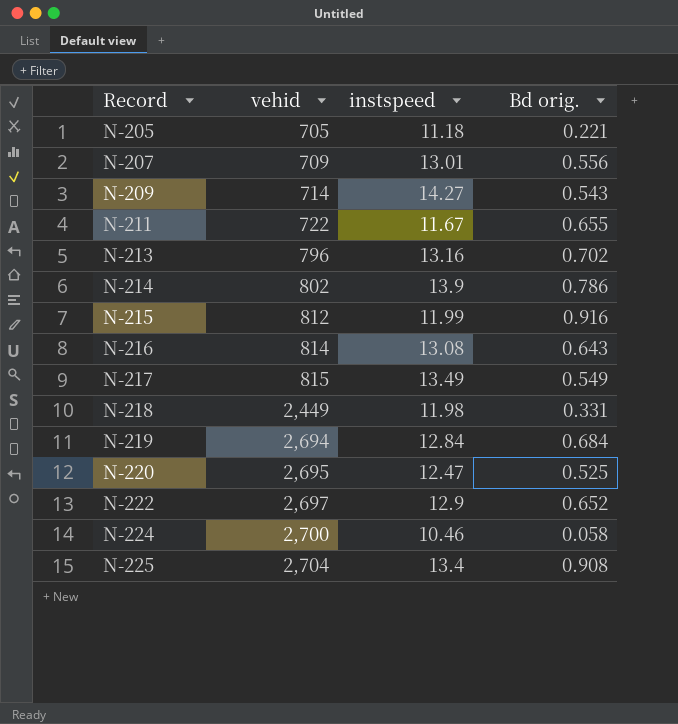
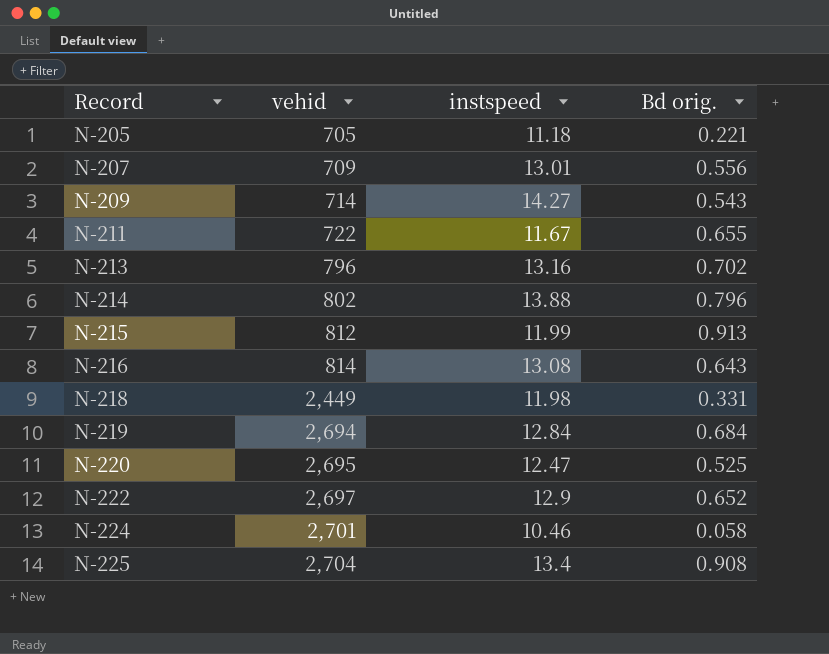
row N-217: 815 | 13.49 | 0.549 -> none
N-214 | instspeed: 13.9 -> 13.88
N-214 | Bd orig.: 0.786 -> 0.796
N-215 | Bd orig.: 0.916 -> 0.913
N-224 | vehid: 2,700 -> 2,701

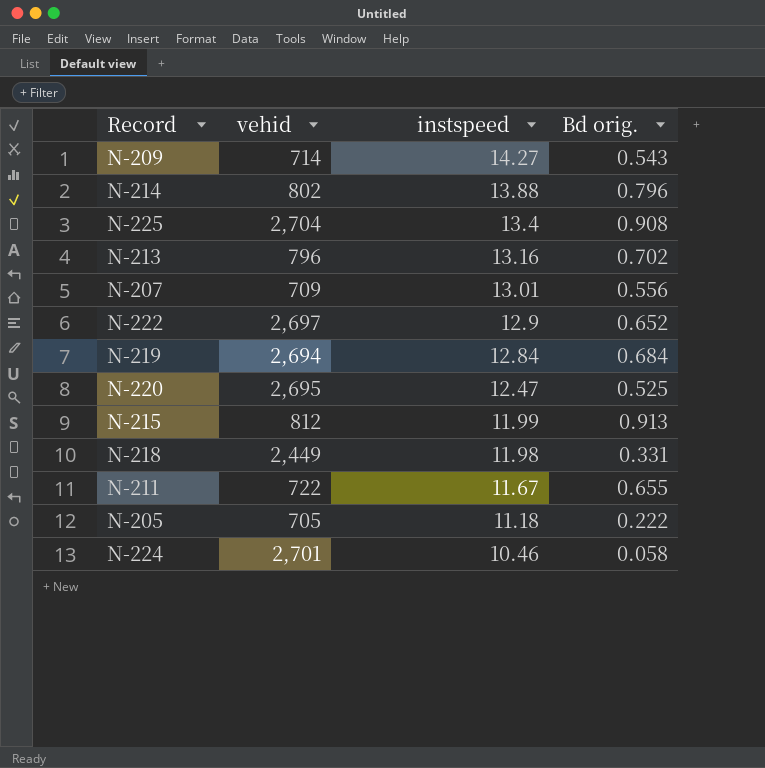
row order: Record ascending -> instspeed descending
row N-216: 814 | 13.08 | 0.643 -> none
N-205 | Bd orig.: 0.221 -> 0.222

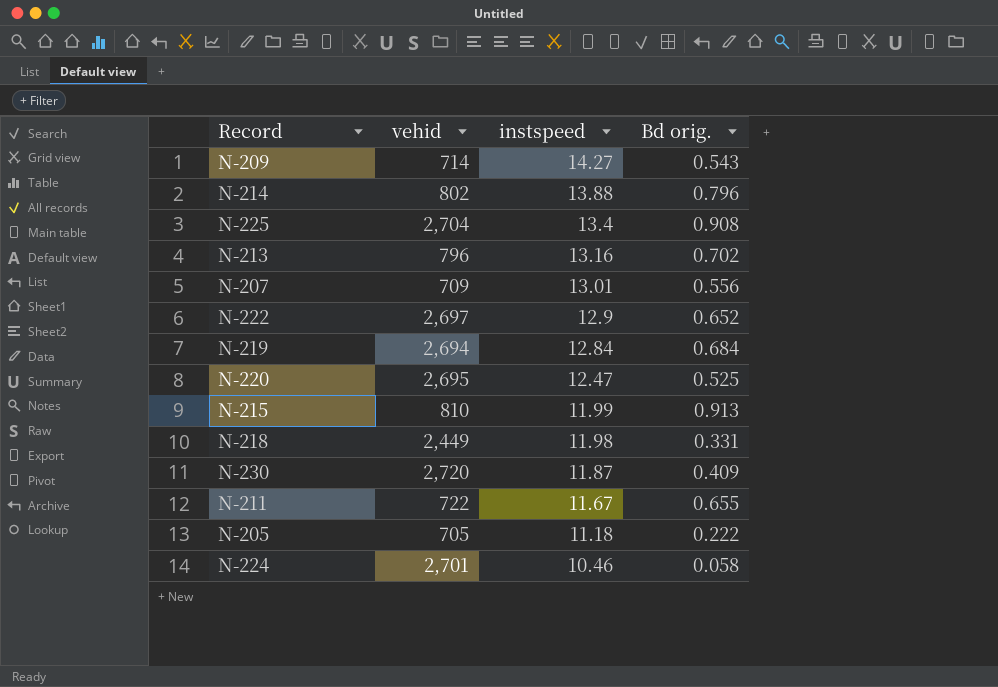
N-215 | vehid: 812 -> 810
row N-230: none -> 2,720 | 11.87 | 0.409

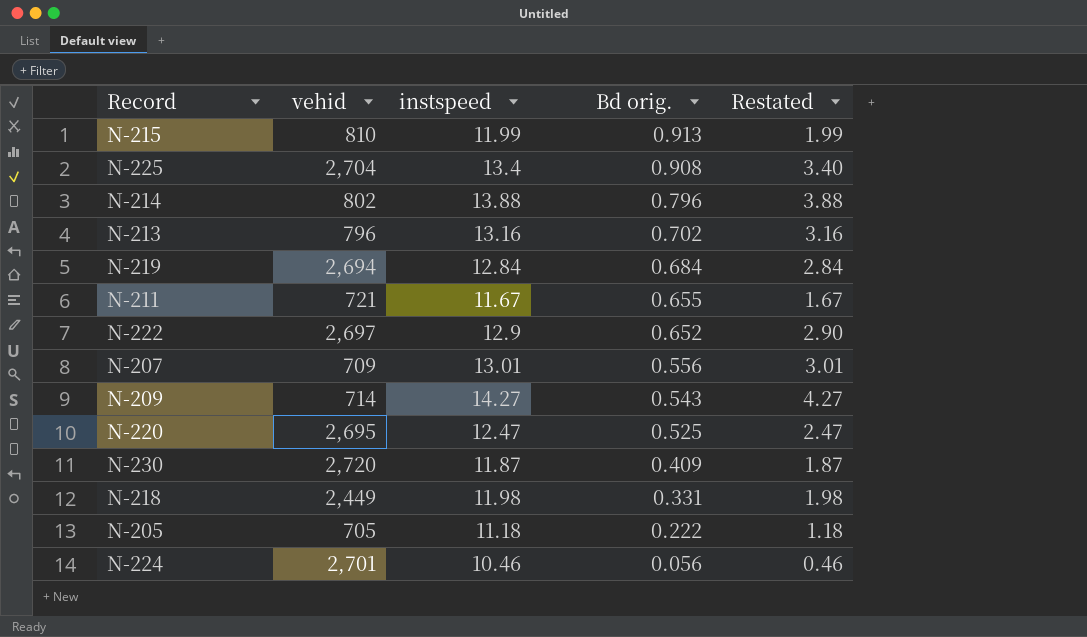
row order: instspeed descending -> Bd orig. descending
column Restated | formula: none -> [instspeed] - 10
N-211 | vehid: 722 -> 721
N-224 | Bd orig.: 0.058 -> 0.056

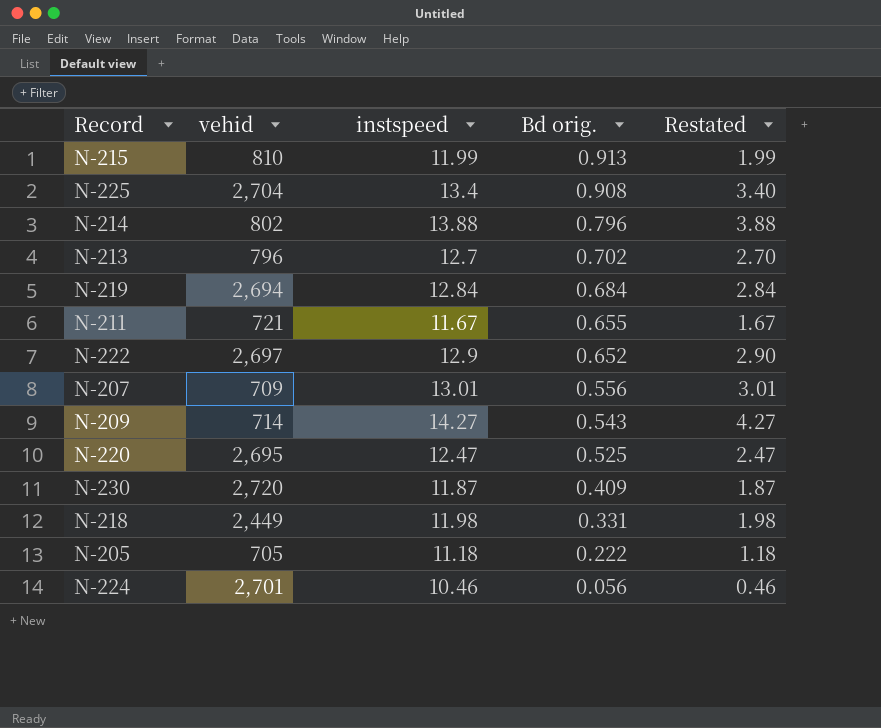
N-213 | instspeed: 13.16 -> 12.7
N-213 | Restated: 3.16 -> 2.70

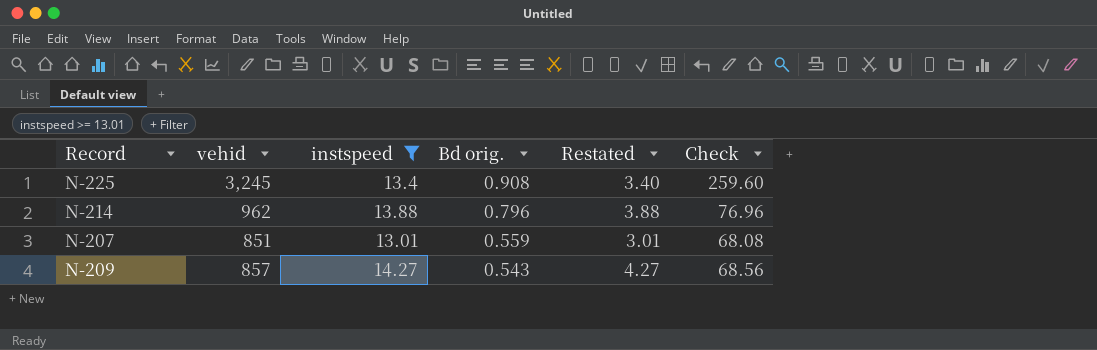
filter: none -> instspeed >= 13.01
column Check | formula: none -> [vehid] * 0.08
N-225 | vehid: 2,704 -> 3,245
N-214 | vehid: 802 -> 962
N-207 | vehid: 709 -> 851
N-207 | Bd orig.: 0.556 -> 0.559
N-209 | vehid: 714 -> 857

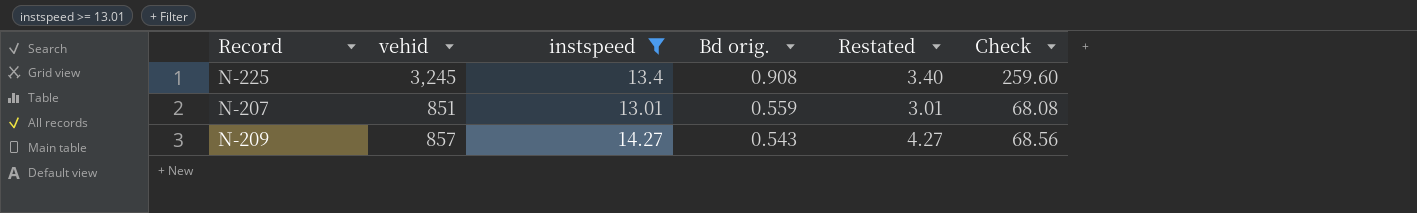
row N-214: 962 | 13.88 | 0.796 | 3.88 | 76.96 -> none

